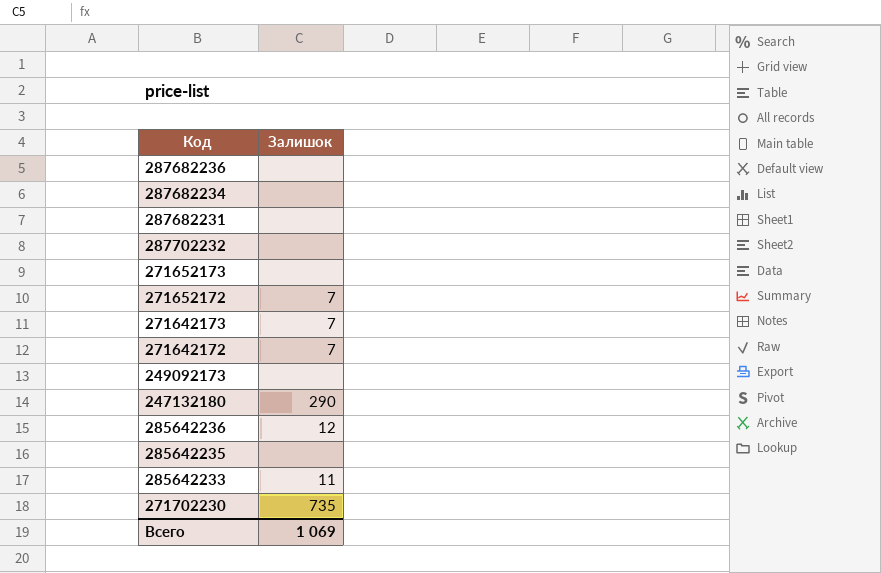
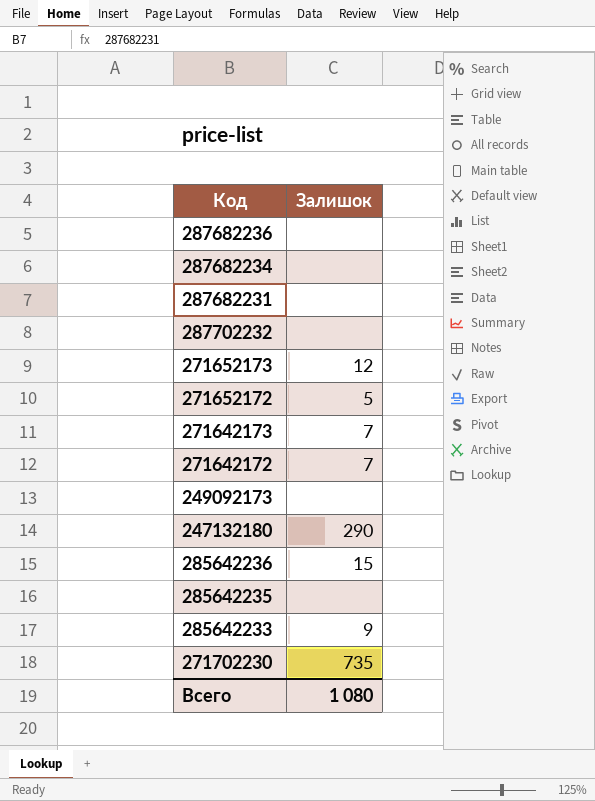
271652173 | Залишок: none -> 12
271652172 | Залишок: 7 -> 5
285642236 | Залишок: 12 -> 15
285642233 | Залишок: 11 -> 9
Всего | Залишок: 1 069 -> 1 080

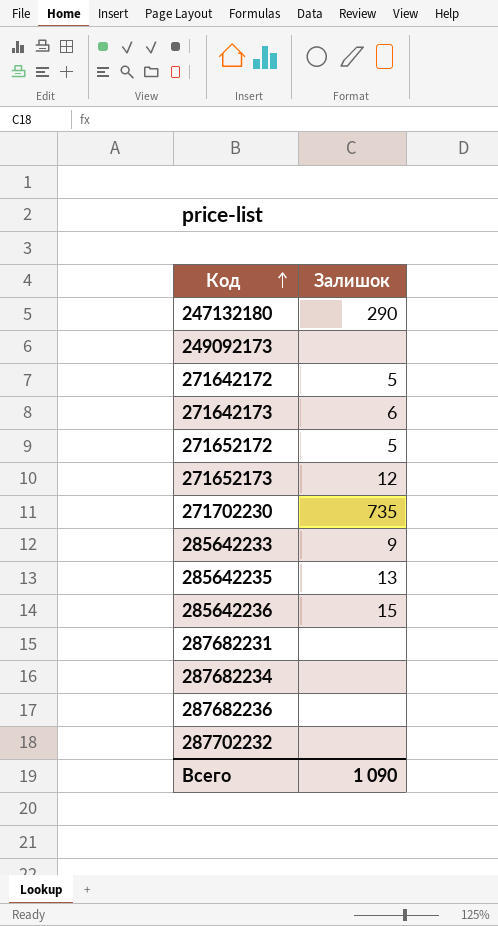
row order: none -> Код ascending
271642172 | Залишок: 7 -> 5
271642173 | Залишок: 7 -> 6
285642235 | Залишок: none -> 13
Всего | Залишок: 1 080 -> 1 090

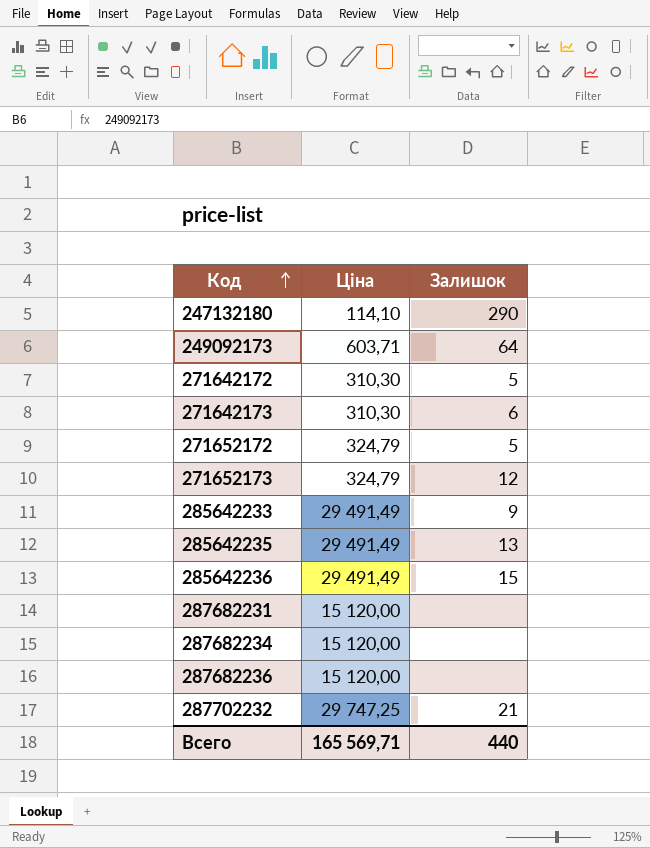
column Ціна | position: none -> 2
row 271702230: 735 -> none
249092173 | Залишок: none -> 64
287702232 | Залишок: none -> 21
Всего | Залишок: 1 090 -> 440

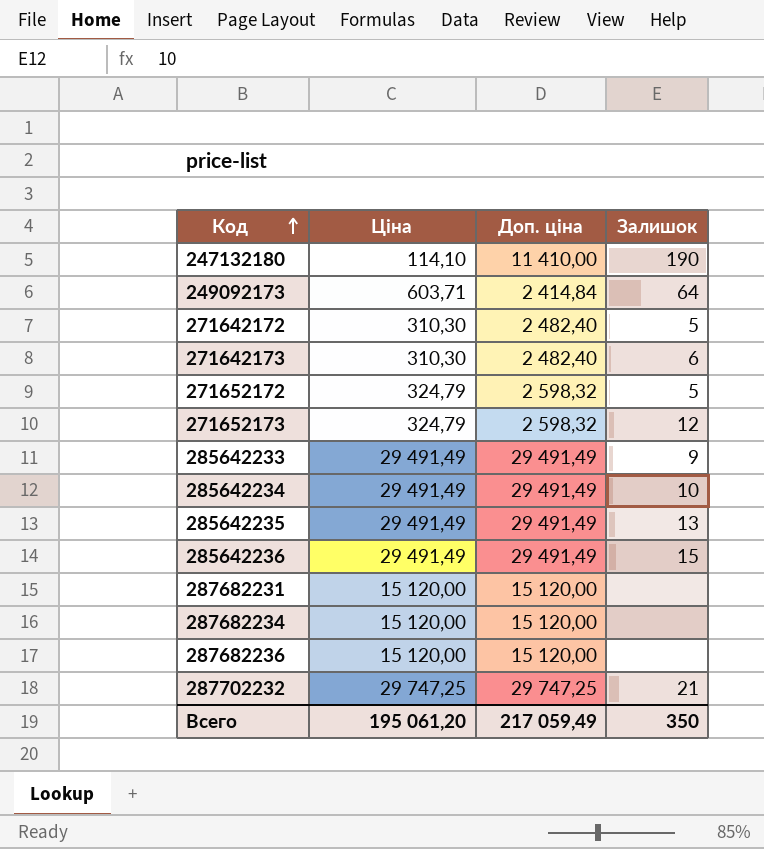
column Доп. ціна | position: none -> 3
247132180 | Залишок: 290 -> 190
row 285642234: none -> 29 491,49 | 29 491,49 | 10
Всего | Ціна: 165 569,71 -> 195 061,20
Всего | Залишок: 440 -> 350

